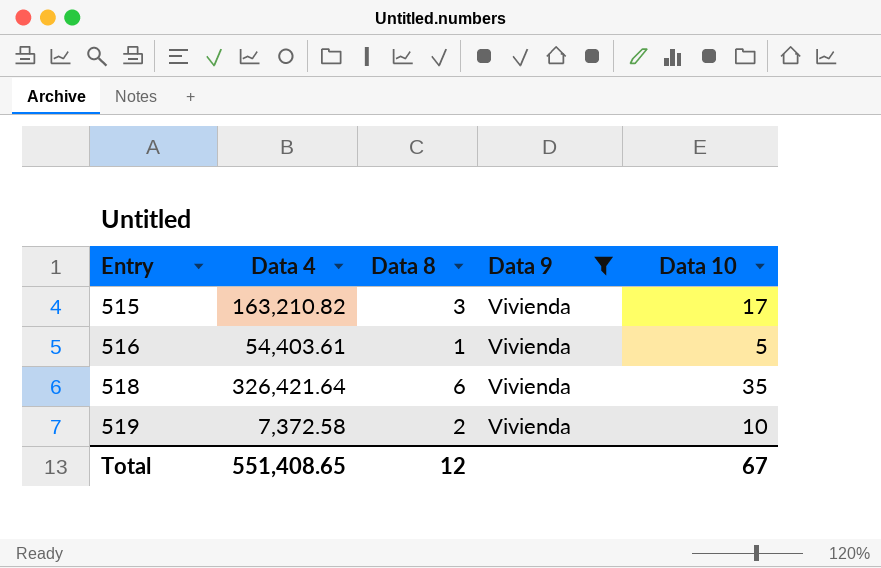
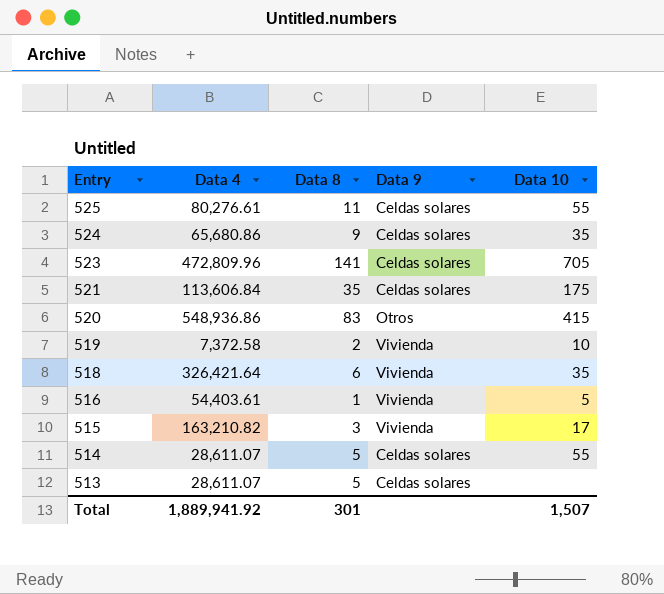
filter: Data 9 = Vivienda -> none
row order: Entry ascending -> Entry descending
Total | Data 4: 551,408.65 -> 1,889,941.92
Total | Data 8: 12 -> 301
Total | Data 10: 67 -> 1,507

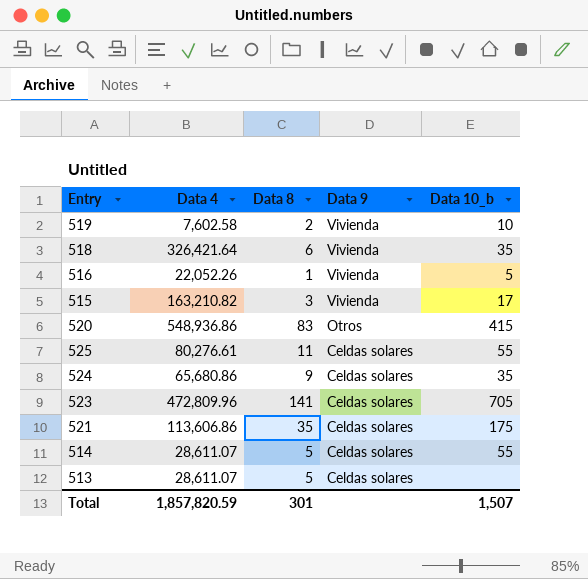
row order: Entry descending -> Data 9 descending
column name: Data 10 -> Data 10_b
519 | Data 4: 7,372.58 -> 7,602.58
516 | Data 4: 54,403.61 -> 22,052.26
521 | Data 4: 113,606.84 -> 113,606.86
Total | Data 4: 1,889,941.92 -> 1,857,820.59

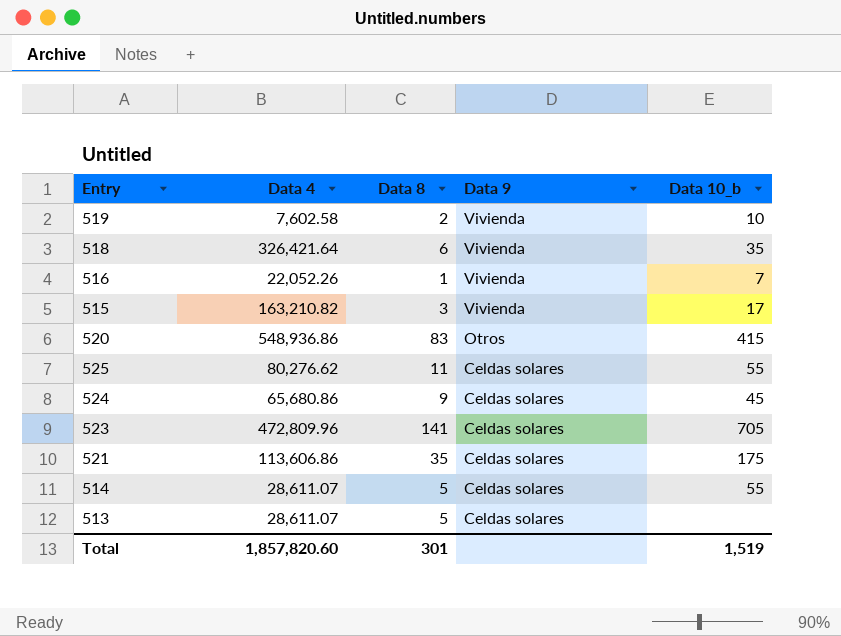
516 | Data 10_b: 5 -> 7
525 | Data 4: 80,276.61 -> 80,276.62
524 | Data 10_b: 35 -> 45
Total | Data 4: 1,857,820.59 -> 1,857,820.60
Total | Data 10_b: 1,507 -> 1,519

